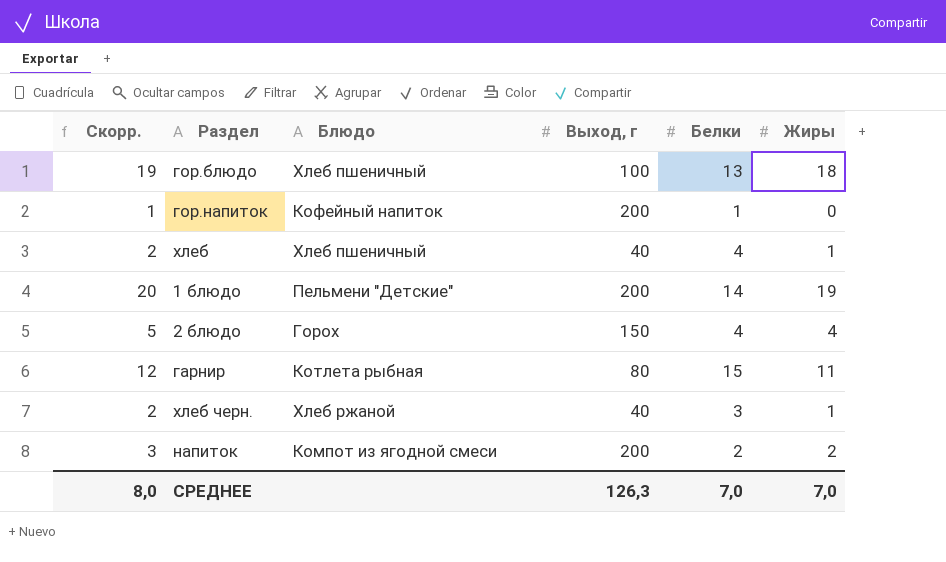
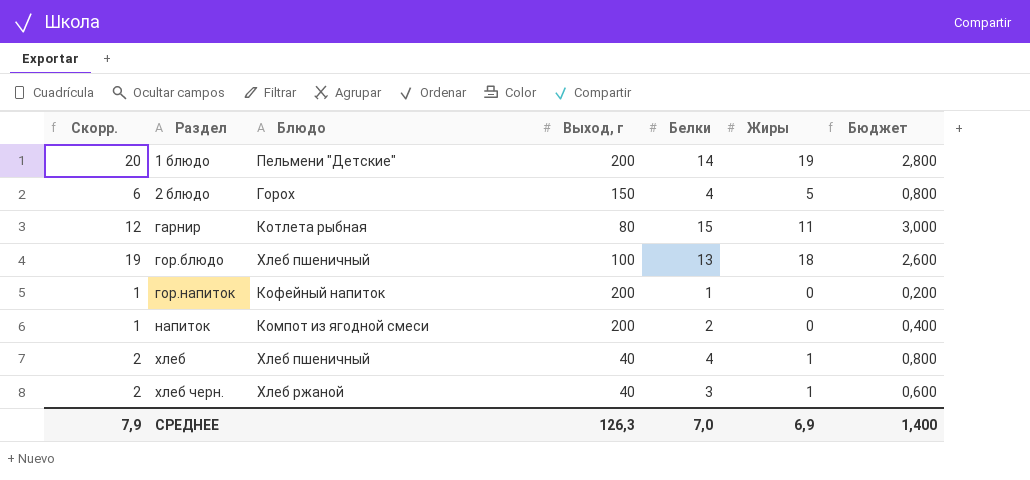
row order: none -> Раздел ascending
column Бюджет | formula: none -> [Белки] * 0,2
2 блюдо | Скорр.: 5 -> 6
2 блюдо | Жиры: 4 -> 5
напиток | Скорр.: 3 -> 1
напиток | Жиры: 2 -> 0
СРЕДНЕЕ | Скорр.: 8,0 -> 7,9
СРЕДНЕЕ | Жиры: 7,0 -> 6,9

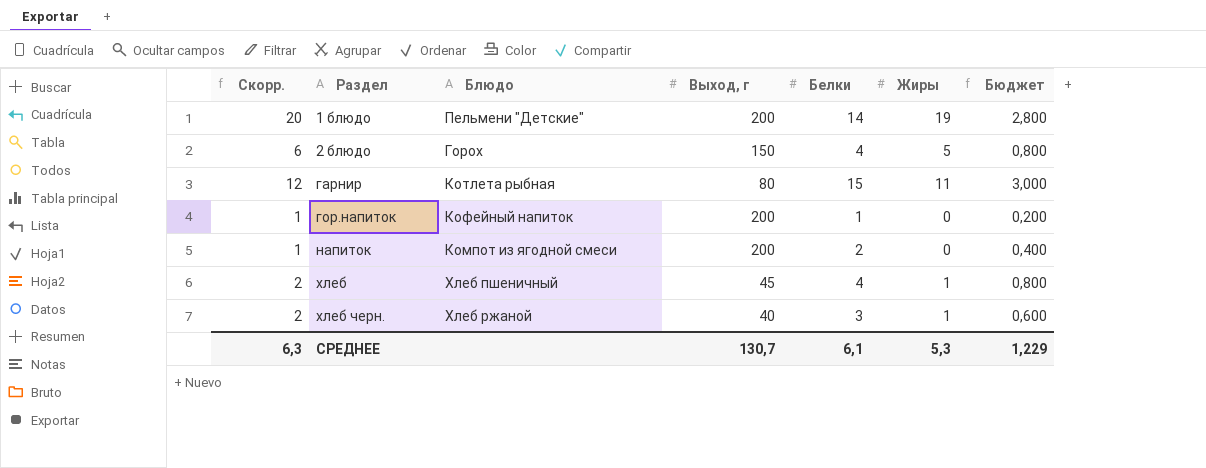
row гор.блюдо: 19 | Хлеб пшеничный | 100 | 13 | 18 | 2,600 -> none
хлеб | Выход, г: 40 -> 45
СРЕДНЕЕ | Скорр.: 7,9 -> 6,3
СРЕДНЕЕ | Выход, г: 126,3 -> 130,7
СРЕДНЕЕ | Белки: 7,0 -> 6,1
СРЕДНЕЕ | Жиры: 6,9 -> 5,3
СРЕДНЕЕ | Бюджет: 1,400 -> 1,229

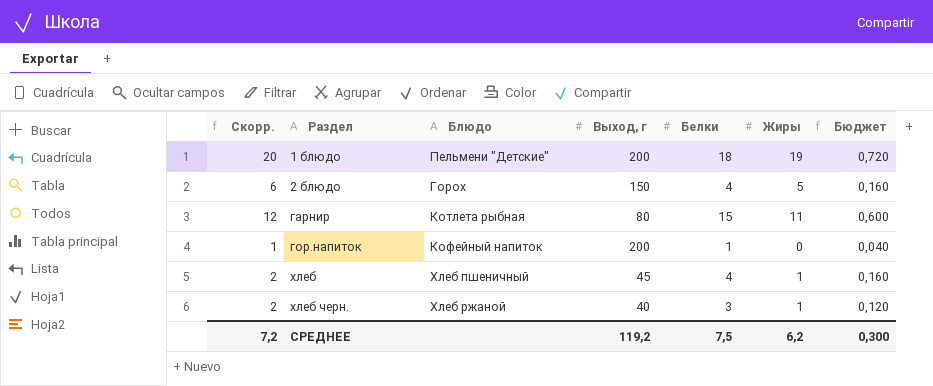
column Бюджет | formula: [Белки] * 0,2 -> [Белки] * 0,04
row напиток: 1 | Компот из ягодной смеси | 200 | 2 | 0 | 0,400 -> none
1 блюдо | Белки: 14 -> 18
СРЕДНЕЕ | Скорр.: 6,3 -> 7,2
СРЕДНЕЕ | Выход, г: 130,7 -> 119,2
СРЕДНЕЕ | Белки: 6,1 -> 7,5
СРЕДНЕЕ | Жиры: 5,3 -> 6,2
СРЕДНЕЕ | Бюджет: 1,229 -> 0,300

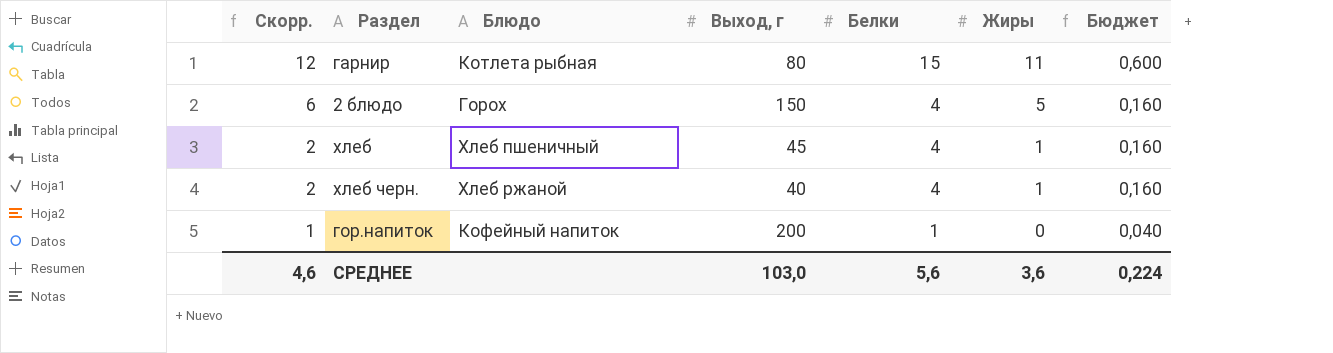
row order: Раздел ascending -> Скорр. descending
row 1 блюдо: 20 | Пельмени "Детские" | 200 | 18 | 19 | 0,720 -> none
хлеб черн. | Белки: 3 -> 4
хлеб черн. | Бюджет: 0,120 -> 0,160
СРЕДНЕЕ | Скорр.: 7,2 -> 4,6
СРЕДНЕЕ | Выход, г: 119,2 -> 103,0
СРЕДНЕЕ | Белки: 7,5 -> 5,6
СРЕДНЕЕ | Жиры: 6,2 -> 3,6
СРЕДНЕЕ | Бюджет: 0,300 -> 0,224

